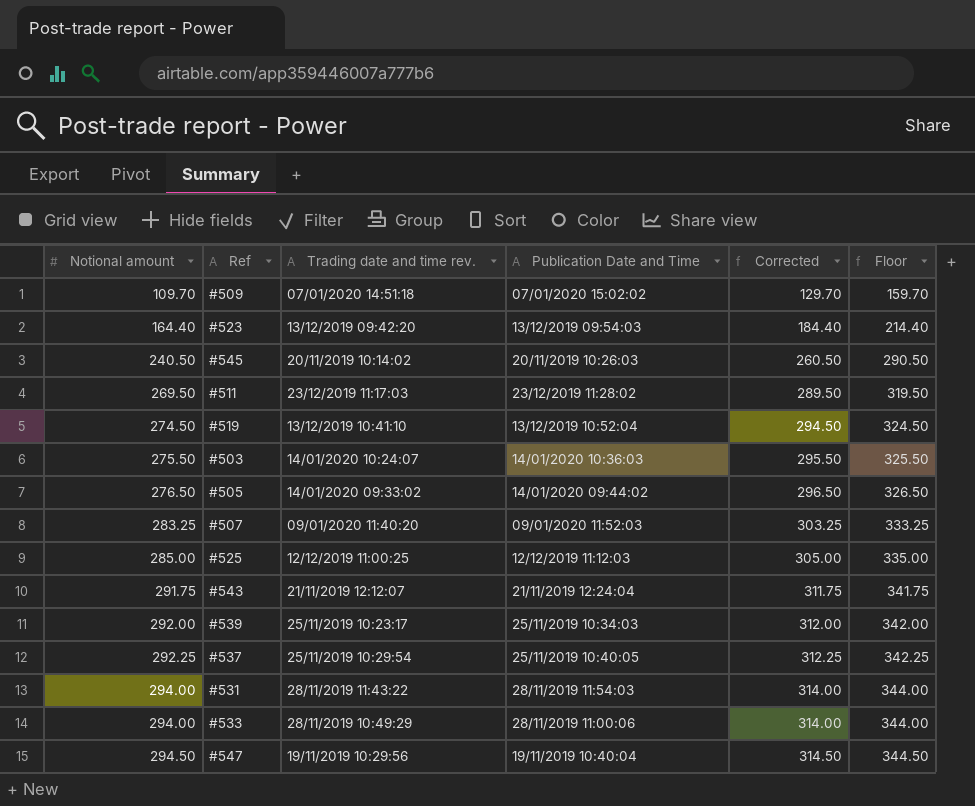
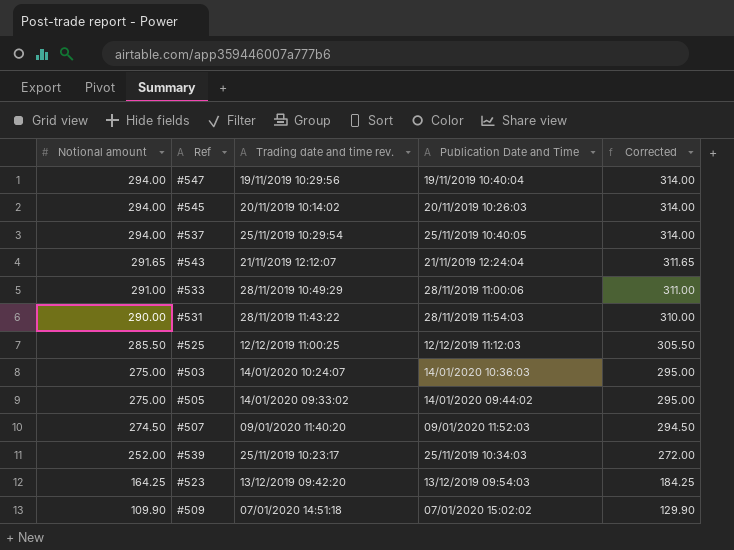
row order: Notional amount ascending -> Notional amount descending
column Floor | formula: [Notional amount] + 50 -> none
row #511: 269.50 | 23/12/2019 11:17:03 | 23/12/2019 11:28:02 | 289.50 | 319.50 -> none
row #519: 274.50 | 13/12/2019 10:41:10 | 13/12/2019 10:52:04 | 294.50 | 324.50 -> none
#547 | Notional amount: 294.50 -> 294.00
#547 | Corrected: 314.50 -> 314.00
#545 | Notional amount: 240.50 -> 294.00
#545 | Corrected: 260.50 -> 314.00
#537 | Notional amount: 292.25 -> 294.00
#537 | Corrected: 312.25 -> 314.00
#543 | Notional amount: 291.75 -> 291.65
#543 | Corrected: 311.75 -> 311.65
#533 | Notional amount: 294.00 -> 291.00
#533 | Corrected: 314.00 -> 311.00
#531 | Notional amount: 294.00 -> 290.00
#531 | Corrected: 314.00 -> 310.00
#525 | Notional amount: 285.00 -> 285.50
#525 | Corrected: 305.00 -> 305.50
#503 | Notional amount: 275.50 -> 275.00
#503 | Corrected: 295.50 -> 295.00
#505 | Notional amount: 276.50 -> 275.00
#505 | Corrected: 296.50 -> 295.00
#507 | Notional amount: 283.25 -> 274.50
#507 | Corrected: 303.25 -> 294.50
#539 | Notional amount: 292.00 -> 252.00
#539 | Corrected: 312.00 -> 272.00
#523 | Notional amount: 164.40 -> 164.25
#523 | Corrected: 184.40 -> 184.25
#509 | Notional amount: 109.70 -> 109.90
#509 | Corrected: 129.70 -> 129.90

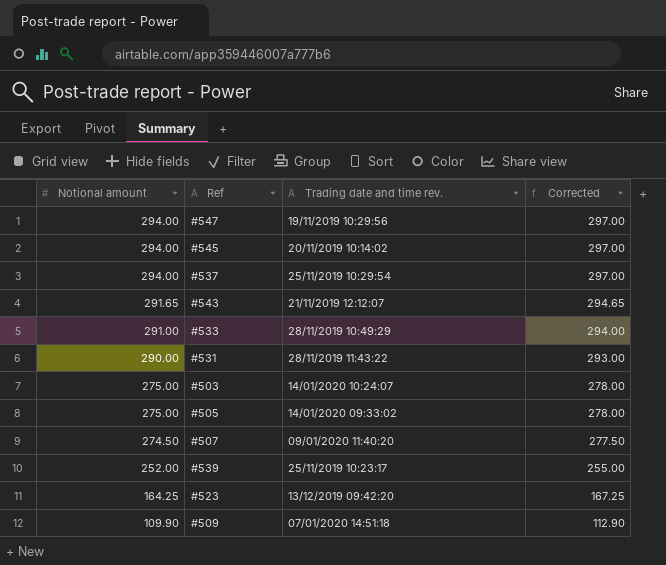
column Publication Date and Time | position: 4 -> none
column Corrected | formula: [Notional amount] + 20 -> [Notional amount] + 3
row #525: 285.50 | 12/12/2019 11:00:25 | 12/12/2019 11:12:03 | 305.50 -> none

